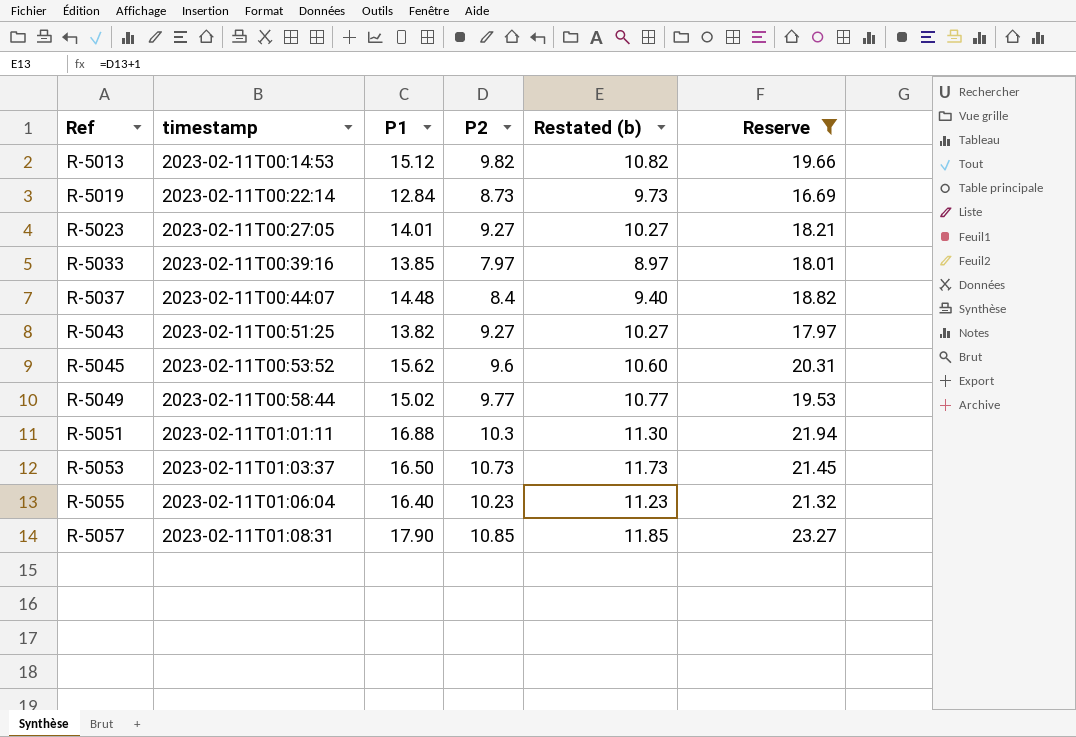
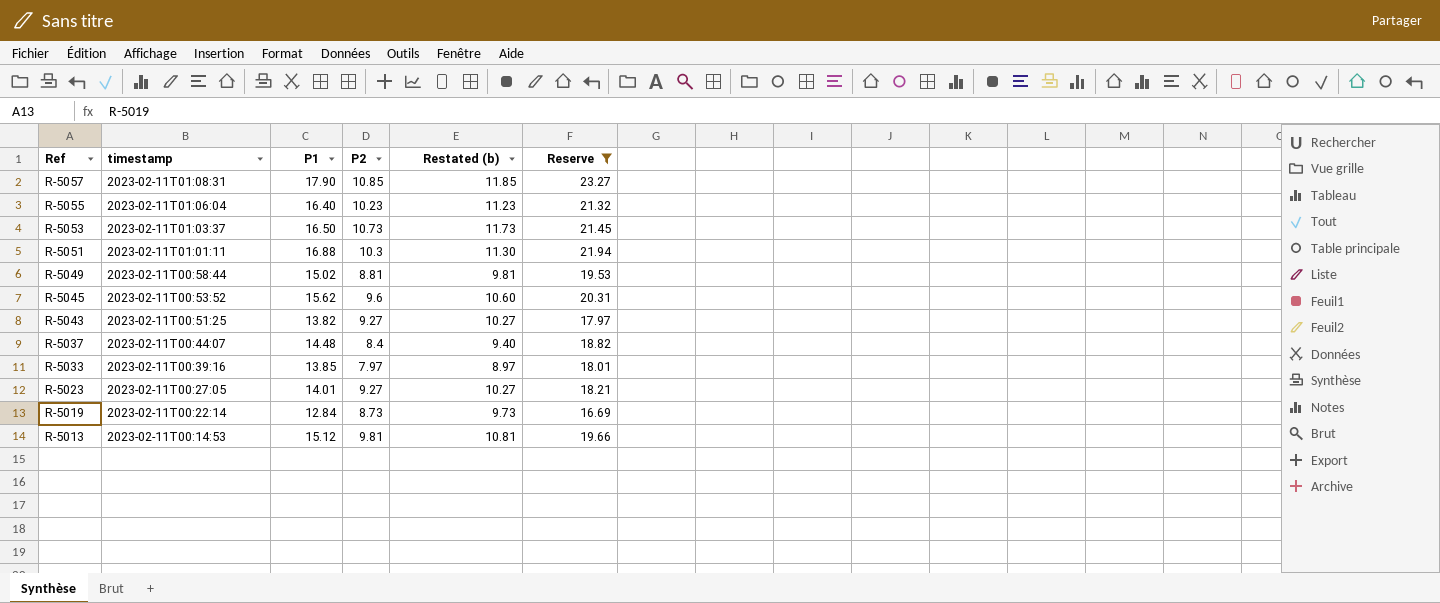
row order: Ref ascending -> Ref descending
R-5049 | P2: 9.77 -> 8.81
R-5049 | Restated (b): 10.77 -> 9.81
R-5013 | P2: 9.82 -> 9.81
R-5013 | Restated (b): 10.82 -> 10.81

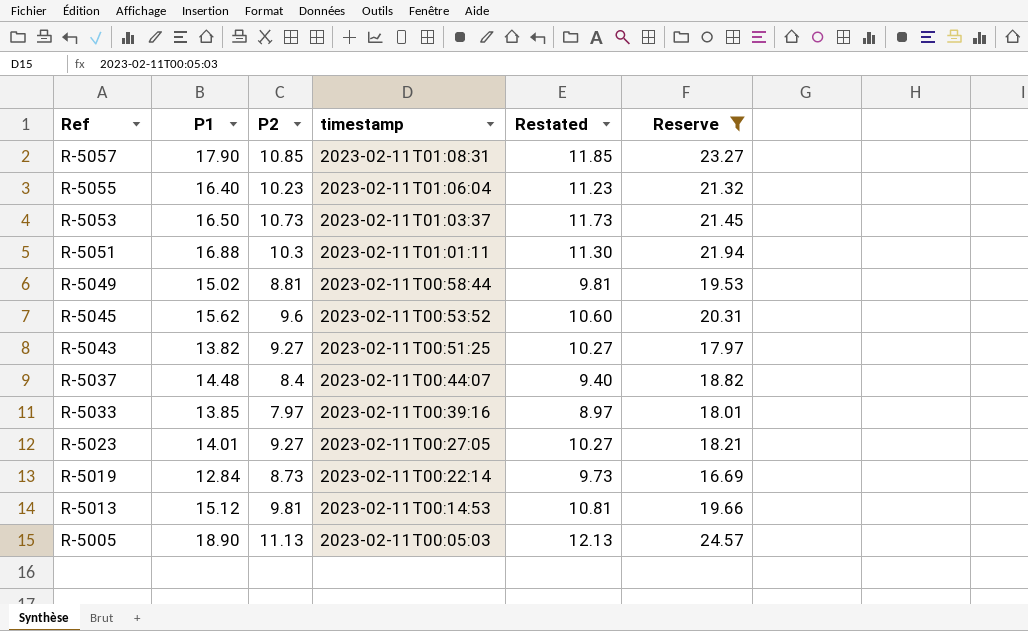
column timestamp | position: 2 -> 4
column name: Restated (b) -> Restated
row R-5005: none -> 18.90 | 11.13 | 2023-02-11T00:05:03 | 12.13 | 24.57

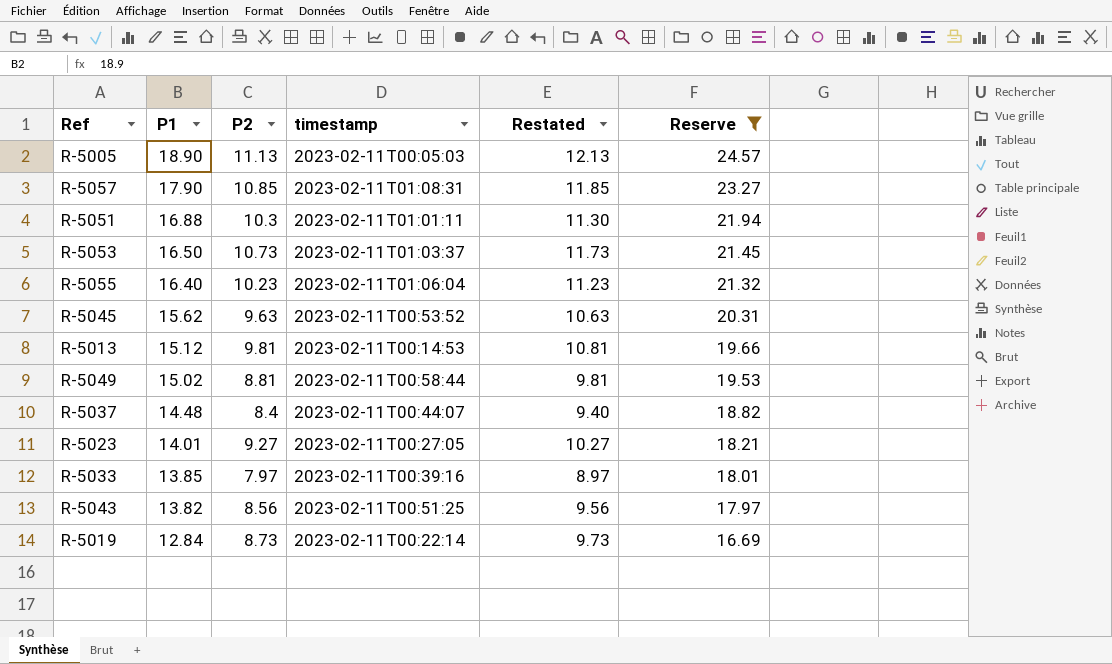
row order: Ref descending -> P1 descending
R-5045 | P2: 9.6 -> 9.63
R-5045 | Restated: 10.60 -> 10.63
R-5043 | P2: 9.27 -> 8.56
R-5043 | Restated: 10.27 -> 9.56

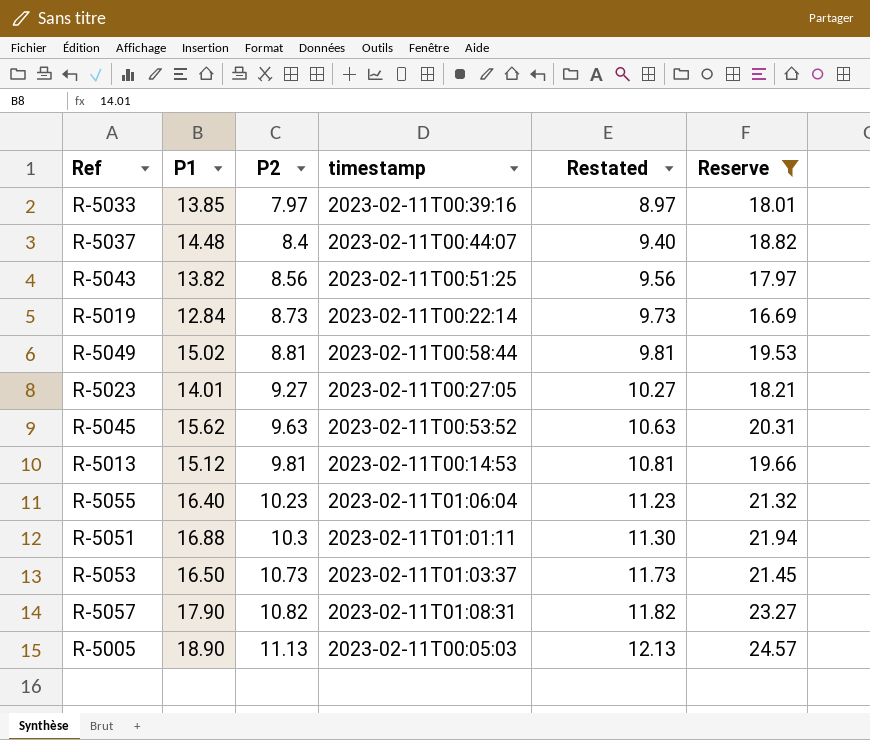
row order: P1 descending -> P2 ascending
R-5057 | P2: 10.85 -> 10.82
R-5057 | Restated: 11.85 -> 11.82

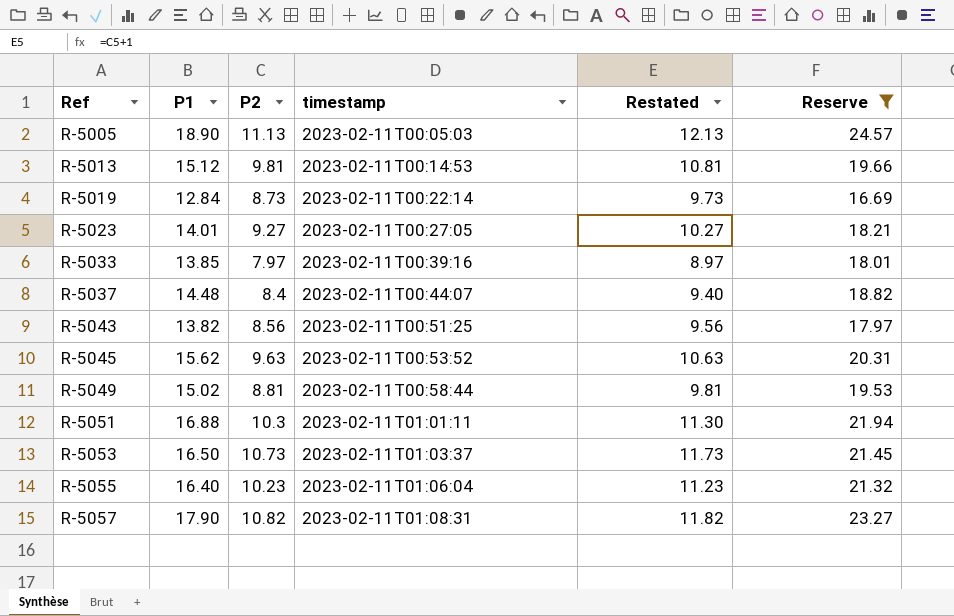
row order: P2 ascending -> Ref ascending

